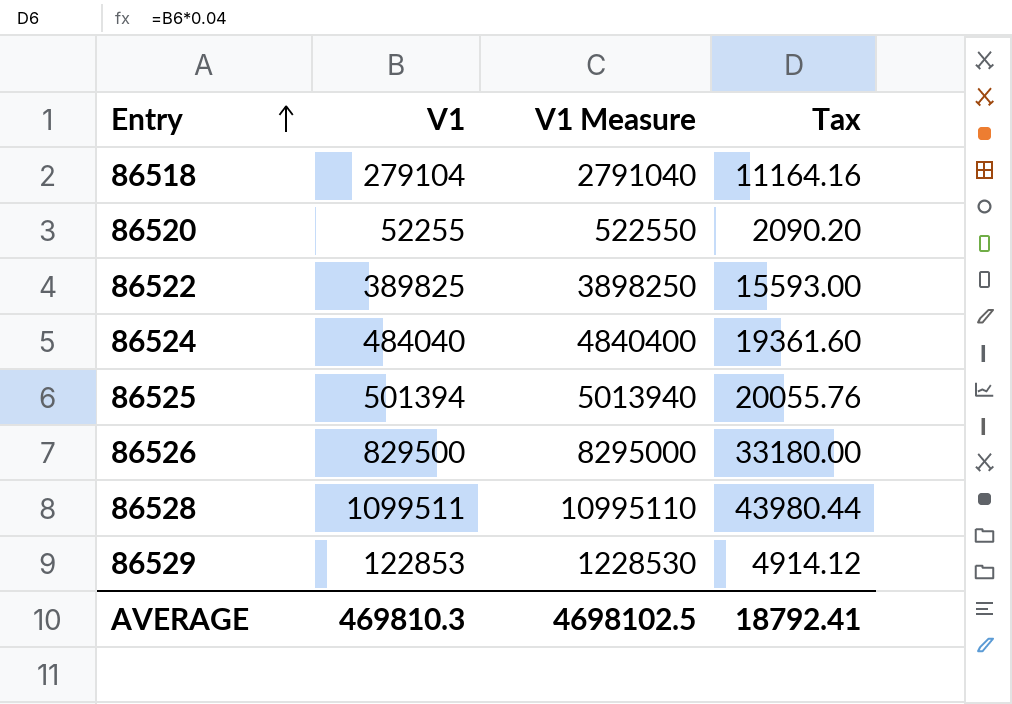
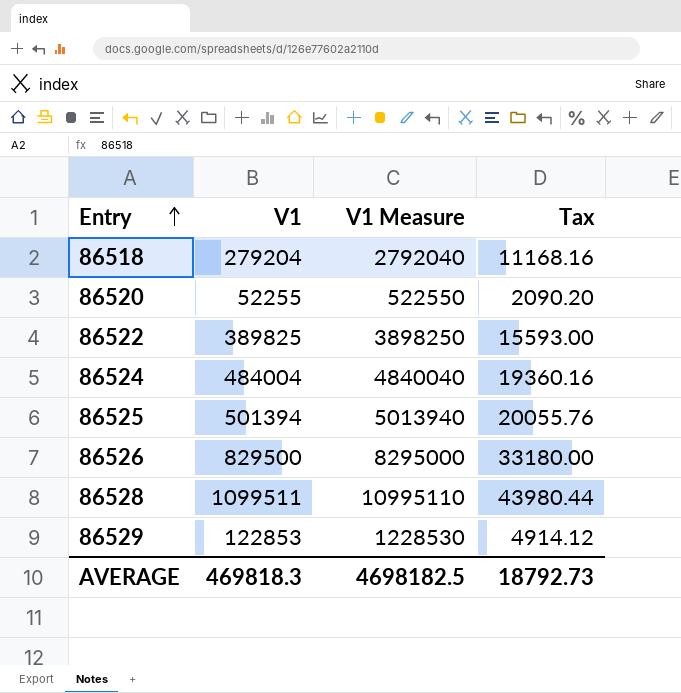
86518 | V1: 279104 -> 279204
86518 | V1 Measure: 2791040 -> 2792040
86518 | Tax: 11164.16 -> 11168.16
86524 | V1: 484040 -> 484004
86524 | V1 Measure: 4840400 -> 4840040
86524 | Tax: 19361.60 -> 19360.16
AVERAGE | V1: 469810.3 -> 469818.3
AVERAGE | V1 Measure: 4698102.5 -> 4698182.5
AVERAGE | Tax: 18792.41 -> 18792.73

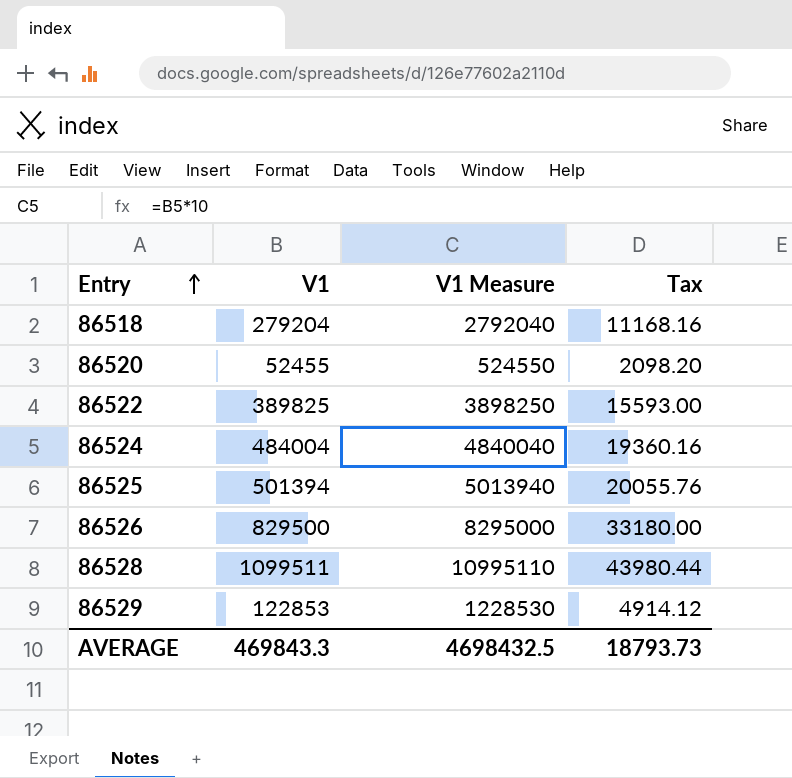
86520 | V1: 52255 -> 52455
86520 | V1 Measure: 522550 -> 524550
86520 | Tax: 2090.20 -> 2098.20
AVERAGE | V1: 469818.3 -> 469843.3
AVERAGE | V1 Measure: 4698182.5 -> 4698432.5
AVERAGE | Tax: 18792.73 -> 18793.73

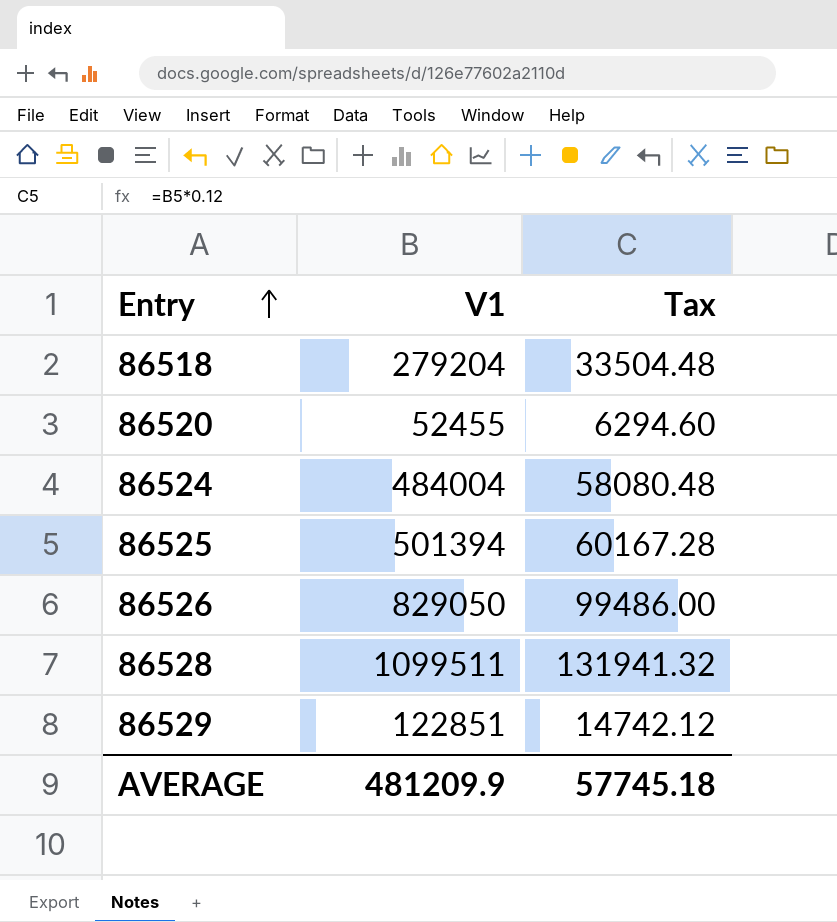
column V1 Measure | formula: [V1] * 10 -> none
column Tax | formula: [V1] * 0.04 -> [V1] * 0.12
row 86522: 389825 | 3898250 | 15593.00 -> none
86526 | V1: 829500 -> 829050
86529 | V1: 122853 -> 122851
AVERAGE | V1: 469843.3 -> 481209.9
AVERAGE | Tax: 18793.73 -> 57745.18

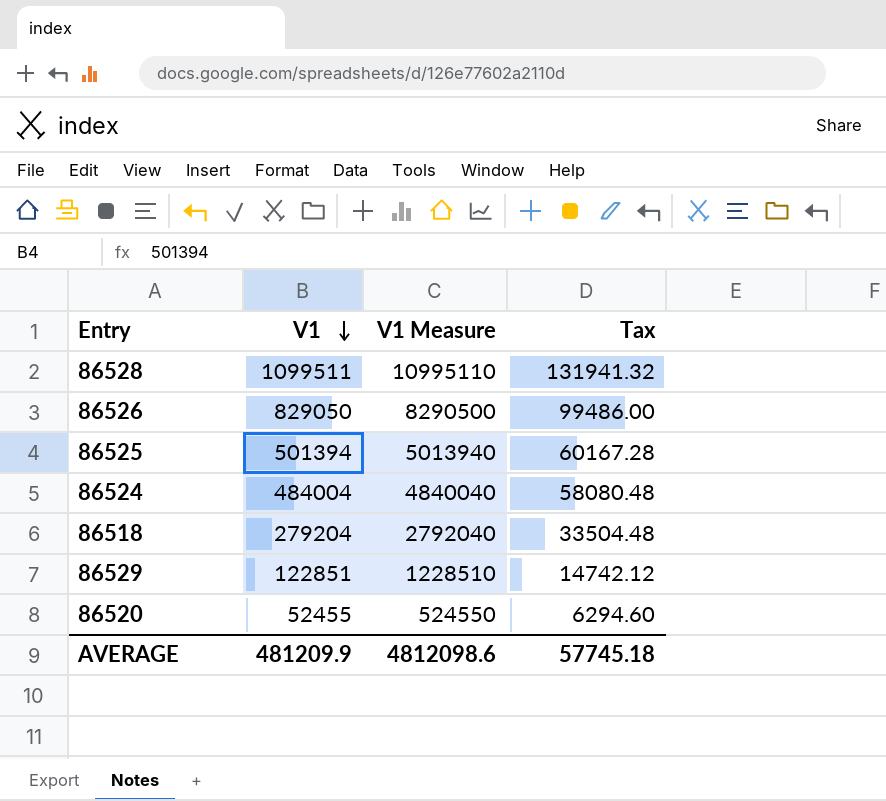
row order: Entry ascending -> V1 descending
column V1 Measure | formula: none -> [V1] * 10

